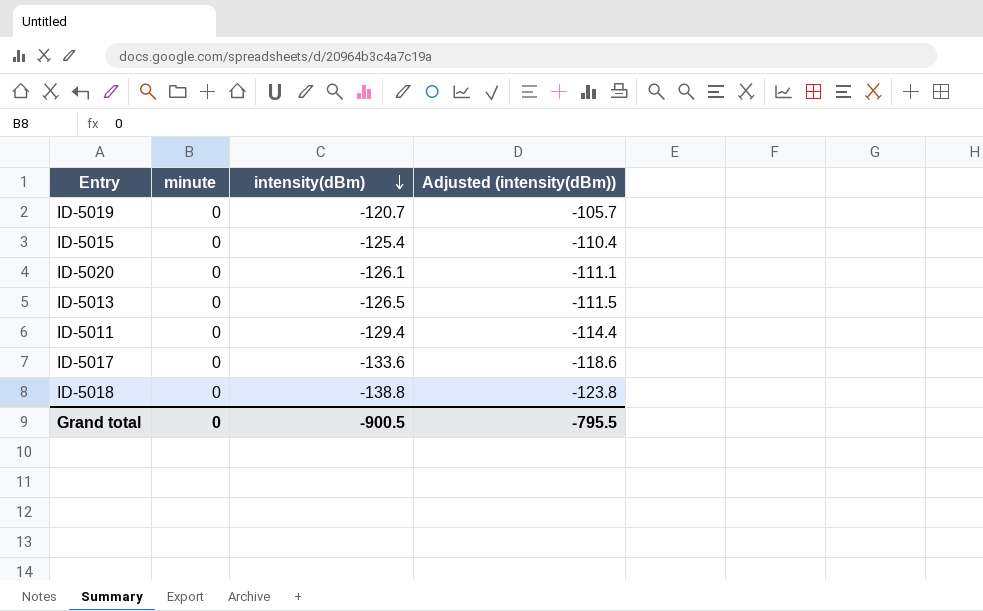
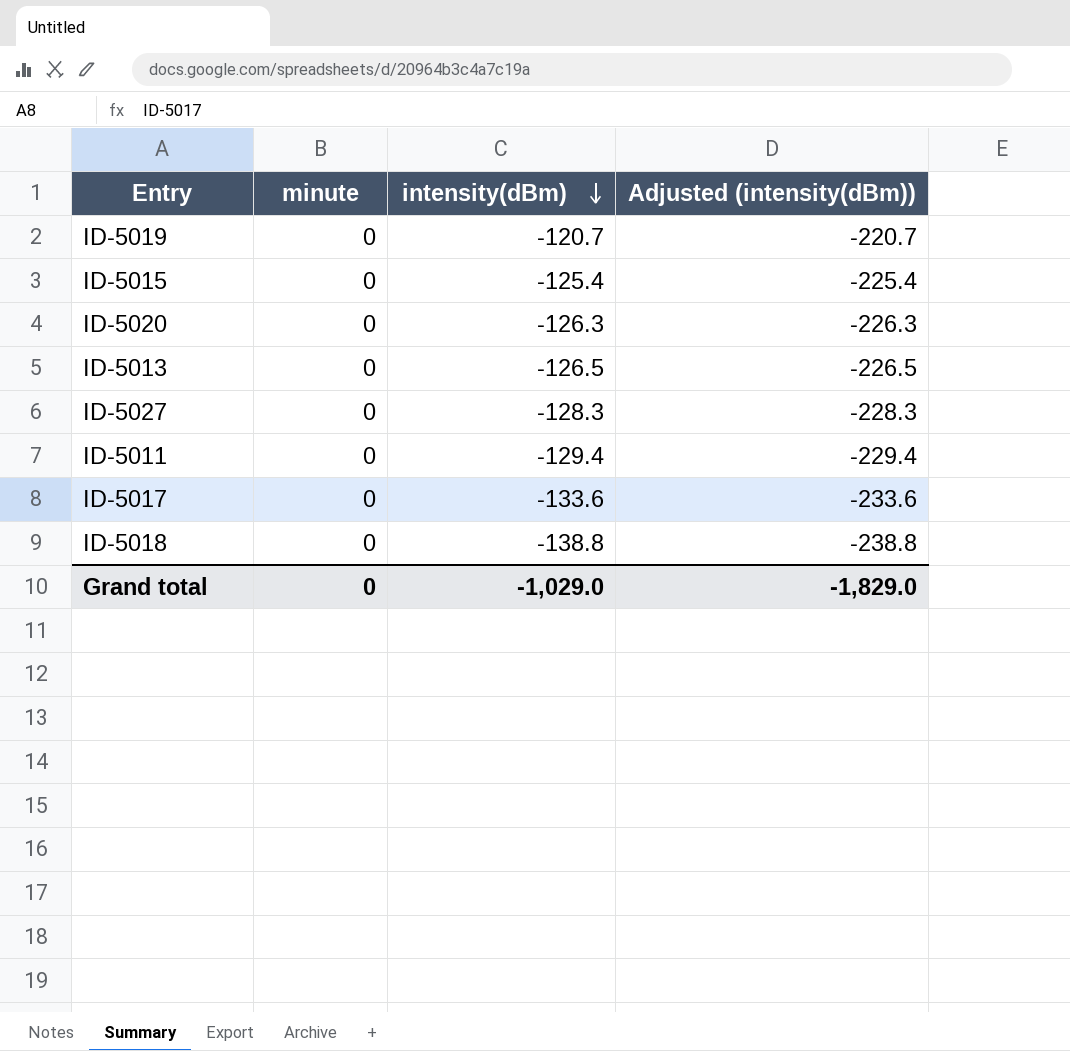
column Adjusted (intensity(dBm)) | formula: [intensity(dBm)] + 15 -> [intensity(dBm)] - 100
ID-5020 | intensity(dBm): -126.1 -> -126.3
row ID-5027: none -> 0 | -128.3 | -228.3
Grand total | intensity(dBm): -900.5 -> -1,029.0
Grand total | Adjusted (intensity(dBm)): -795.5 -> -1,829.0

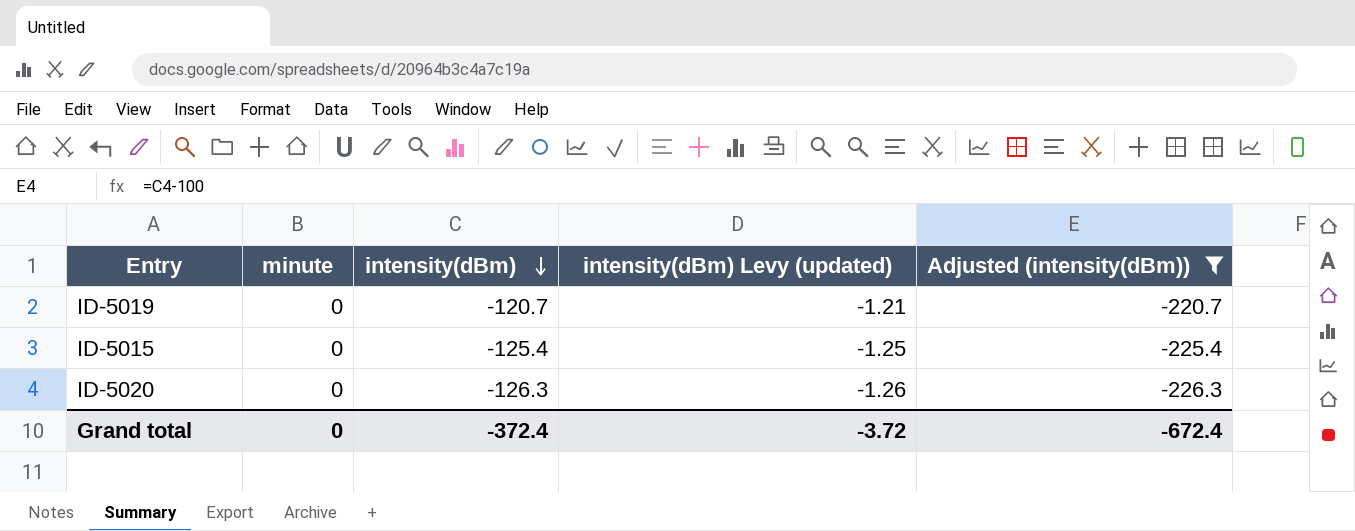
filter: none -> Adjusted (intensity(dBm)) >= -226.3
column intensity(dBm) Levy (updated) | formula: none -> [intensity(dBm)] * 0.01
Grand total | intensity(dBm): -1,029.0 -> -372.4
Grand total | Adjusted (intensity(dBm)): -1,829.0 -> -672.4

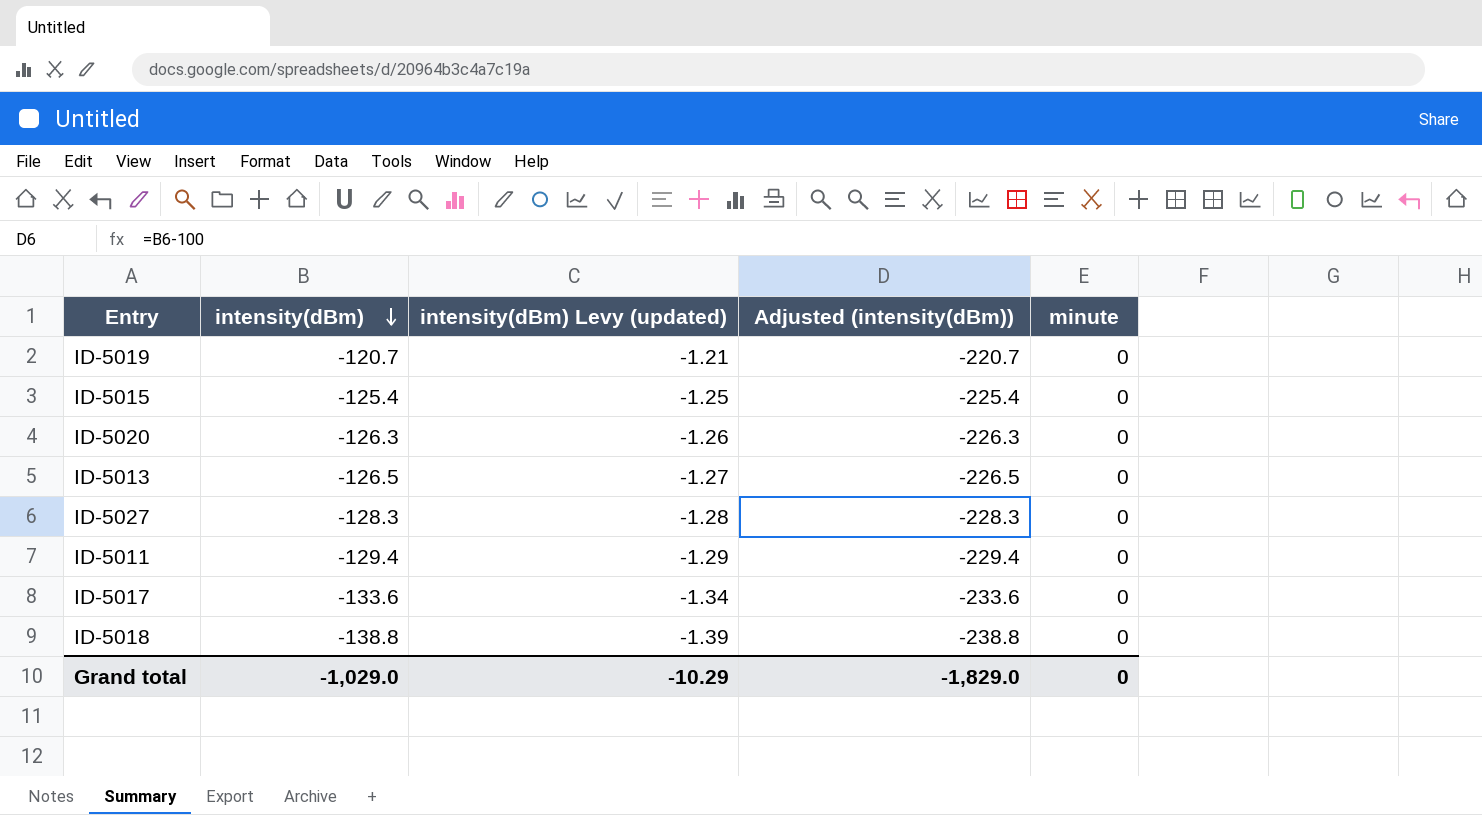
filter: Adjusted (intensity(dBm)) >= -226.3 -> none
column minute | position: 2 -> 5
Grand total | intensity(dBm): -372.4 -> -1,029.0
Grand total | intensity(dBm) Levy (updated): -3.72 -> -10.29
Grand total | Adjusted (intensity(dBm)): -672.4 -> -1,829.0

